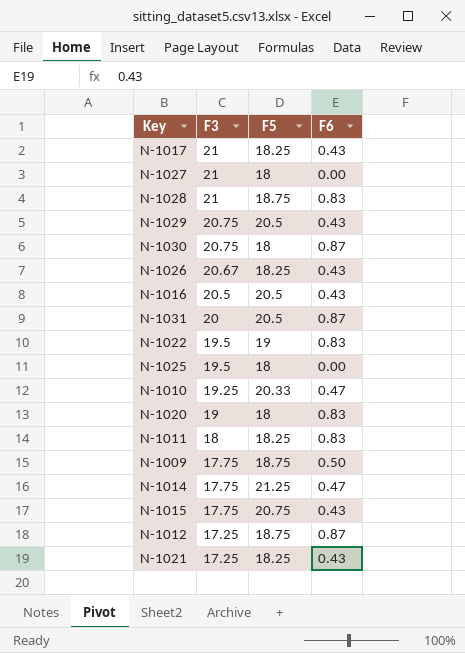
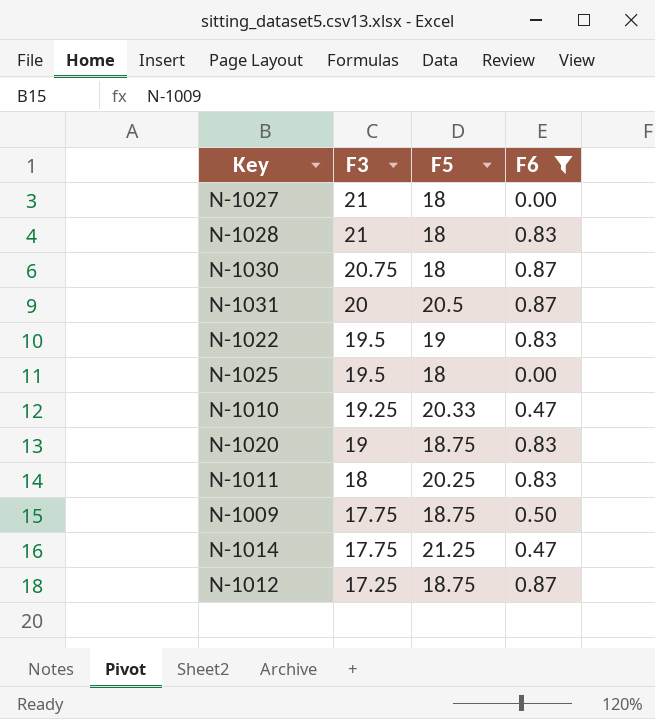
filter: none -> F6 != 0.43
N-1028 | F5: 18.75 -> 18
N-1020 | F5: 18 -> 18.75
N-1011 | F5: 18.25 -> 20.25

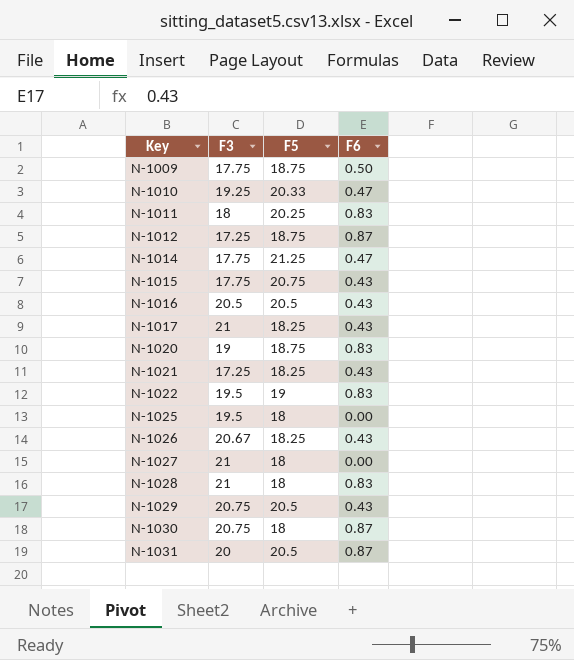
filter: F6 != 0.43 -> none
row order: F3 descending -> Key ascending

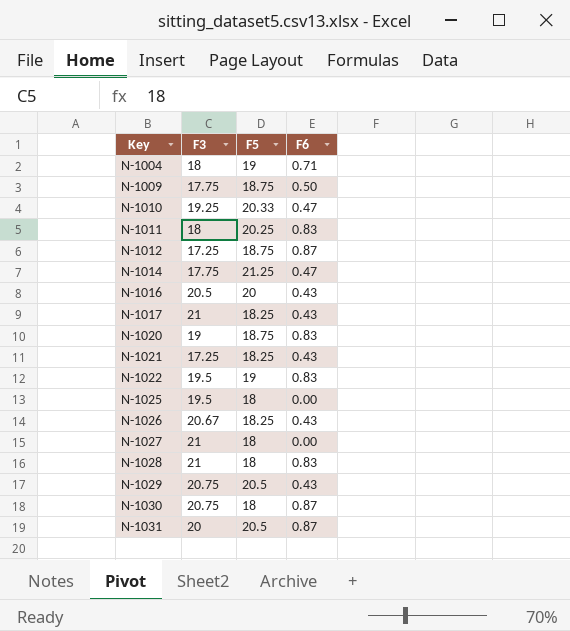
row N-1015: 17.75 | 20.75 | 0.43 -> none
row N-1004: none -> 18 | 19 | 0.71
N-1016 | F5: 20.5 -> 20

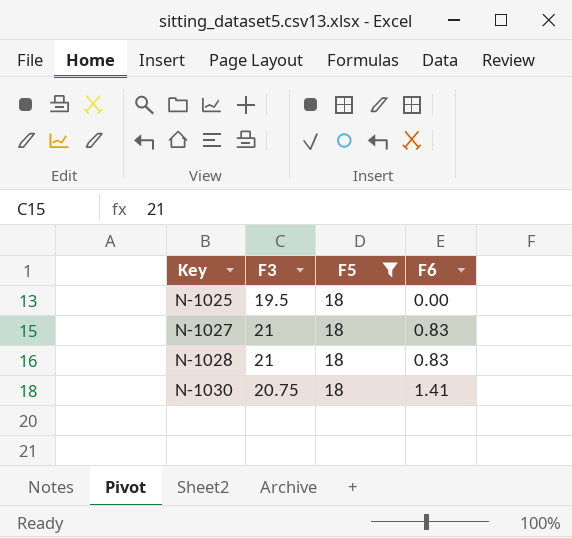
filter: none -> F5 = 18
N-1027 | F6: 0.00 -> 0.83
N-1030 | F6: 0.87 -> 1.41

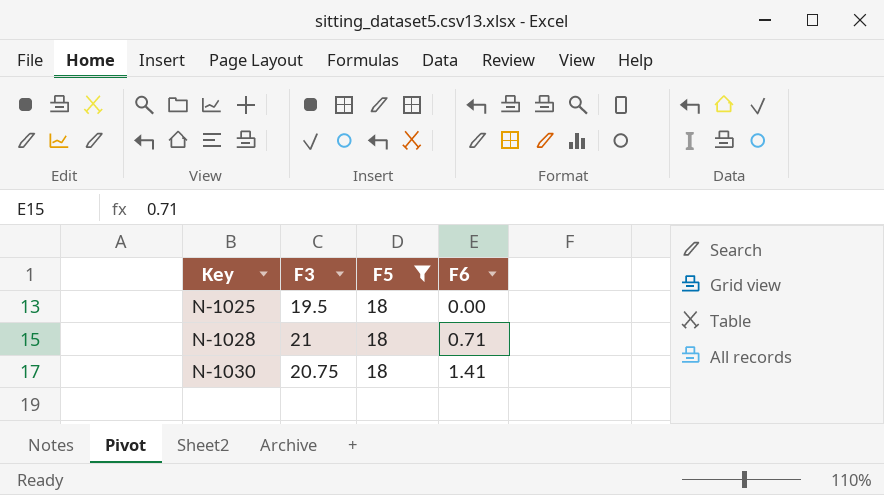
row N-1027: 21 | 18 | 0.83 -> none
N-1028 | F6: 0.83 -> 0.71

